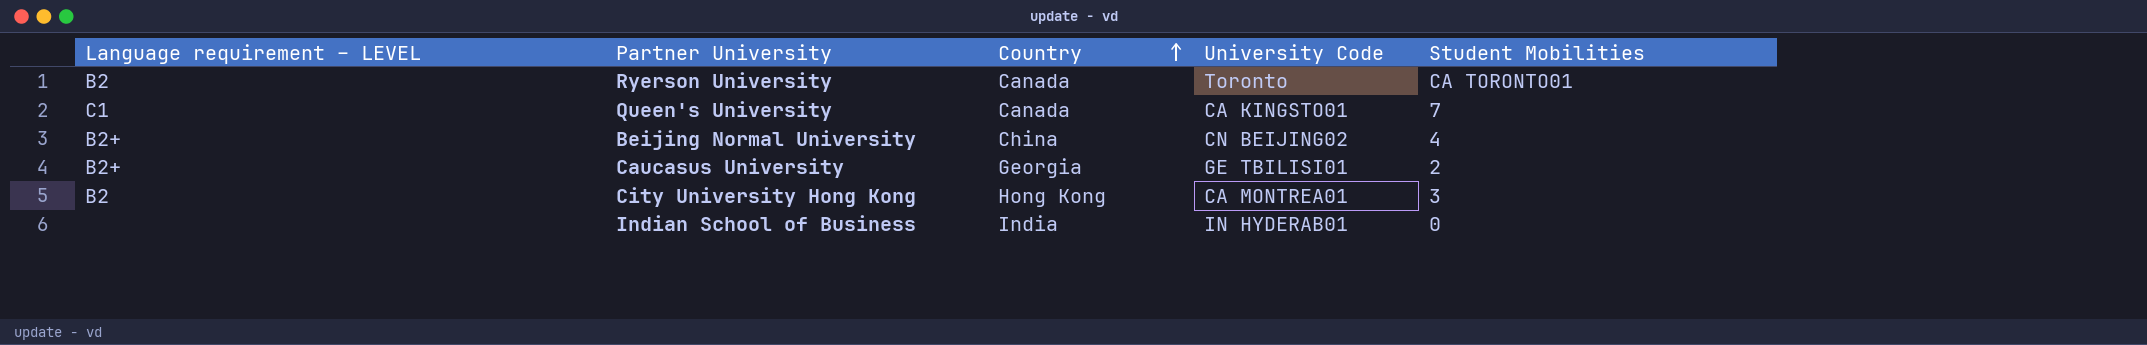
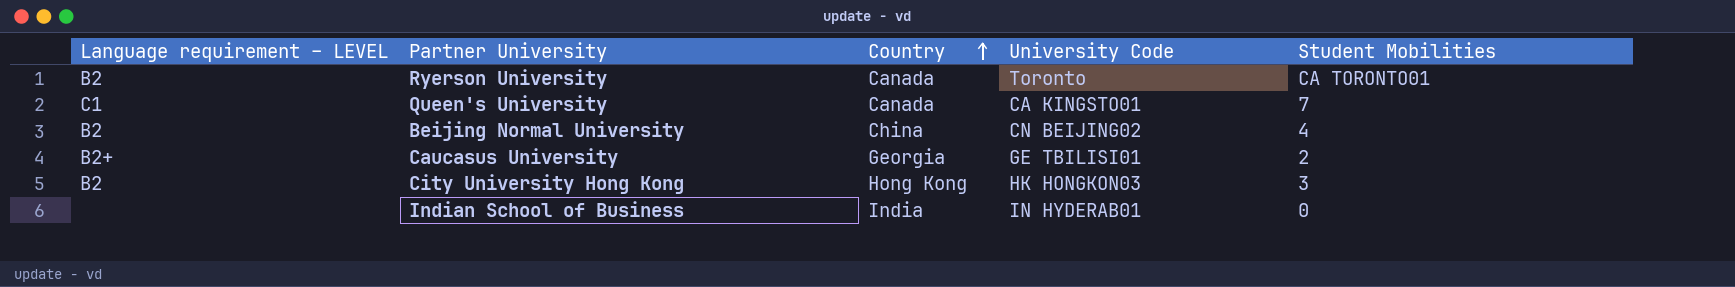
Beijing Normal University | Language requirement – LEVEL: B2+ -> B2
City University Hong Kong | University Code: CA MONTREA01 -> HK HONGKON03

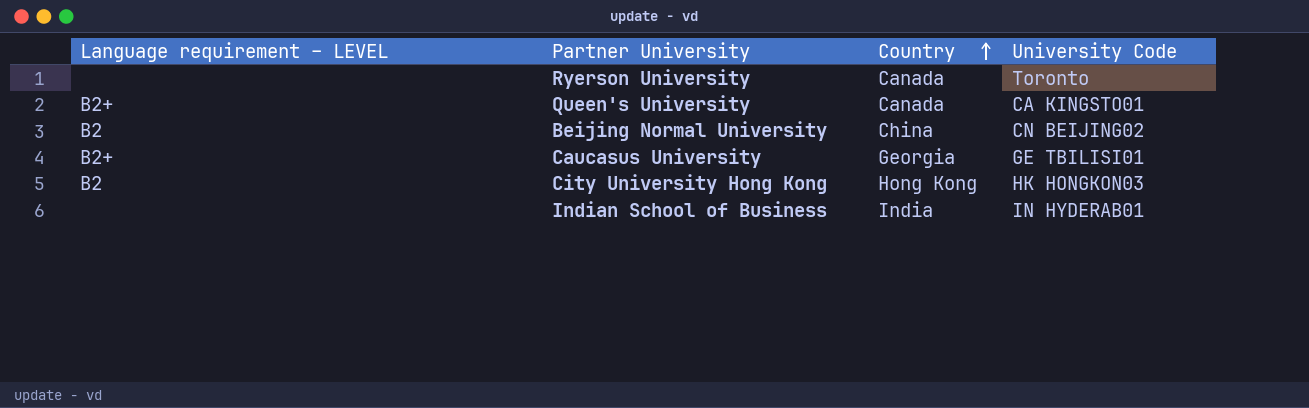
column Student Mobilities | position: 5 -> none
Ryerson University | Language requirement – LEVEL: B2 -> none
Queen's University | Language requirement – LEVEL: C1 -> B2+

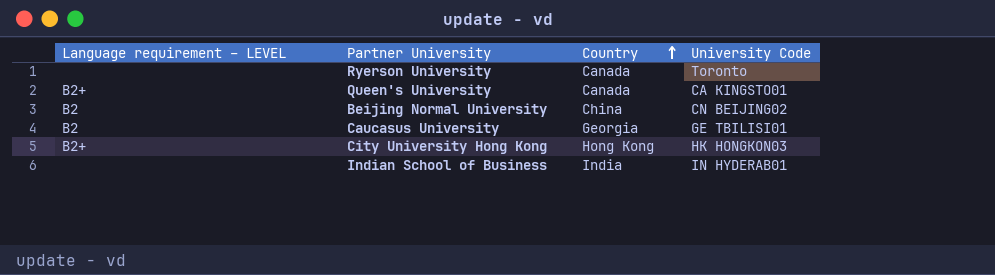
Caucasus University | Language requirement – LEVEL: B2+ -> B2
City University Hong Kong | Language requirement – LEVEL: B2 -> B2+

